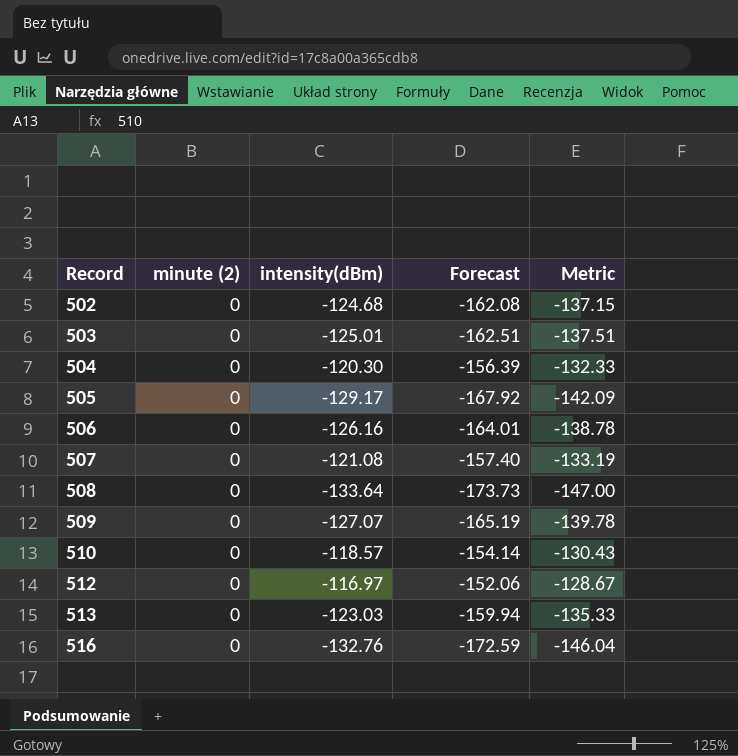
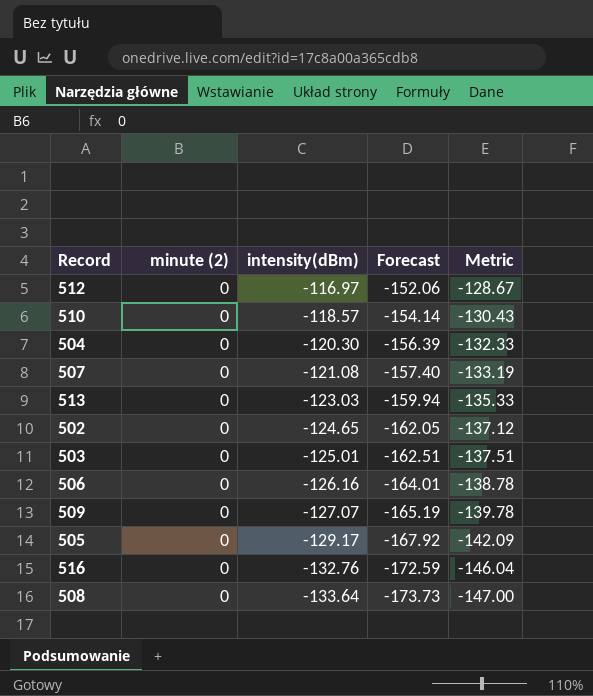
row order: Record ascending -> intensity(dBm) descending
502 | intensity(dBm): -124.68 -> -124.65
502 | Forecast: -162.08 -> -162.05
502 | Metric: -137.15 -> -137.12

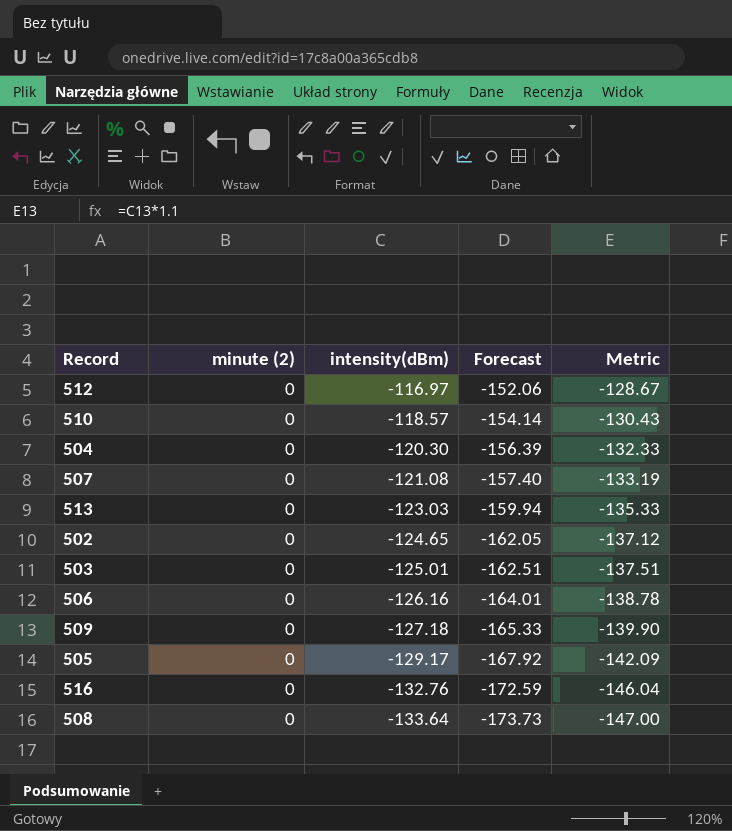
509 | intensity(dBm): -127.07 -> -127.18
509 | Forecast: -165.19 -> -165.33
509 | Metric: -139.78 -> -139.90

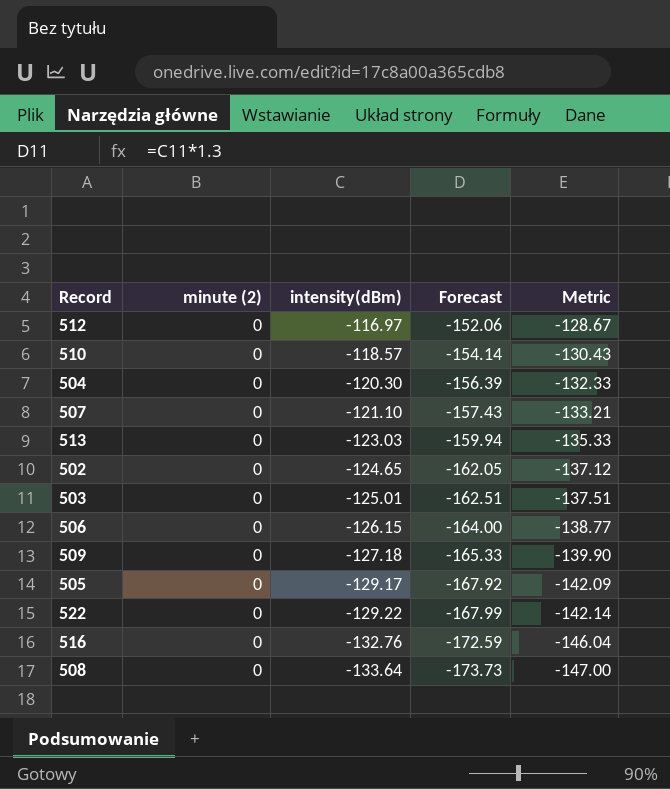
507 | intensity(dBm): -121.08 -> -121.10
507 | Forecast: -157.40 -> -157.43
507 | Metric: -133.19 -> -133.21
506 | intensity(dBm): -126.16 -> -126.15
506 | Forecast: -164.01 -> -164.00
506 | Metric: -138.78 -> -138.77
row 522: none -> 0 | -129.22 | -167.99 | -142.14

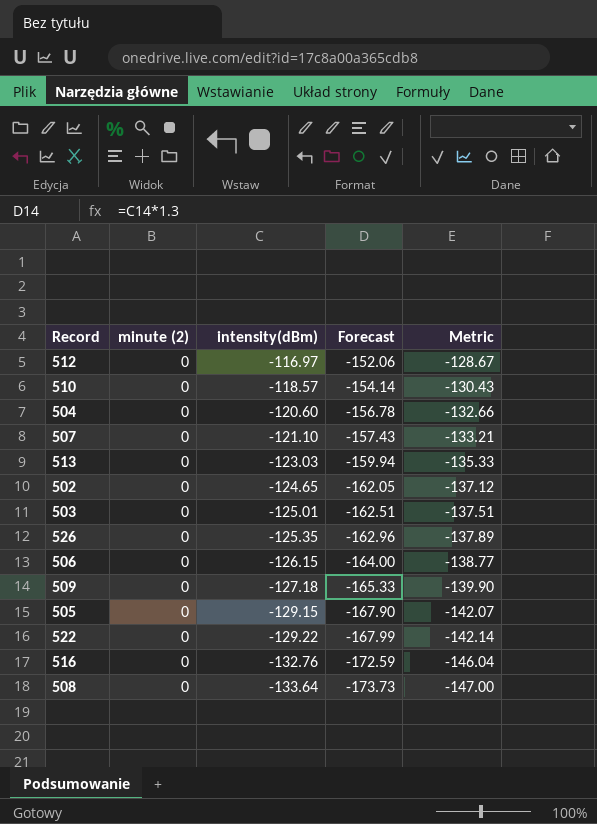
504 | intensity(dBm): -120.30 -> -120.60
504 | Forecast: -156.39 -> -156.78
504 | Metric: -132.33 -> -132.66
row 526: none -> 0 | -125.35 | -162.96 | -137.89
505 | intensity(dBm): -129.17 -> -129.15
505 | Forecast: -167.92 -> -167.90
505 | Metric: -142.09 -> -142.07

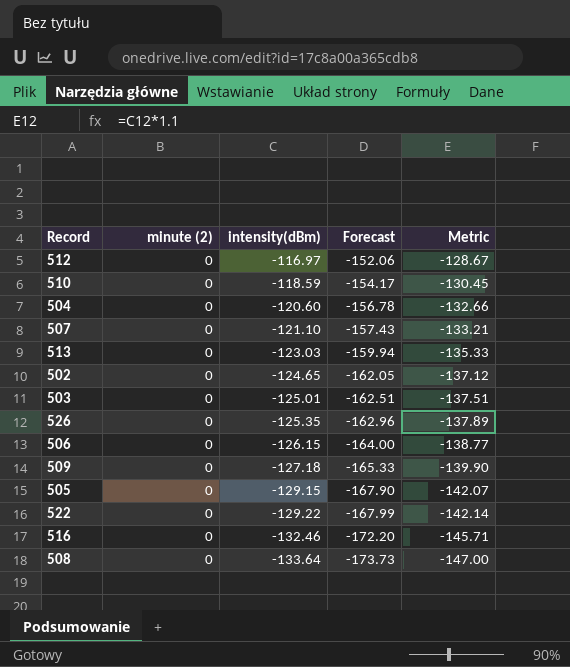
510 | intensity(dBm): -118.57 -> -118.59
510 | Forecast: -154.14 -> -154.17
510 | Metric: -130.43 -> -130.45
516 | intensity(dBm): -132.76 -> -132.46
516 | Forecast: -172.59 -> -172.20
516 | Metric: -146.04 -> -145.71

